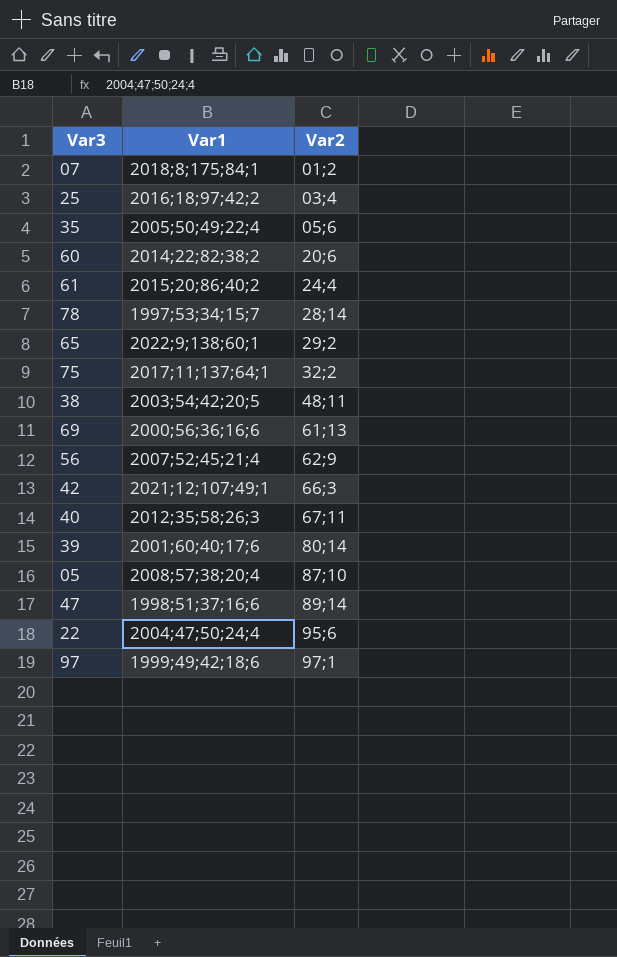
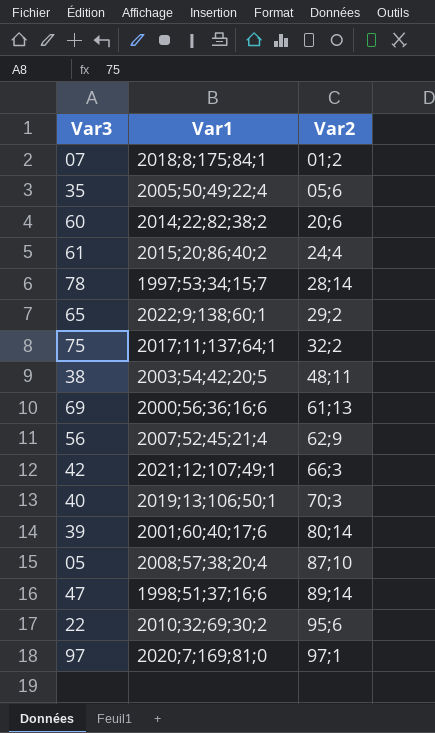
row 25: 2016;18;97;42;2 | 03;4 -> none
40 | Var1: 2012;35;58;26;3 -> 2019;13;106;50;1
40 | Var2: 67;11 -> 70;3
22 | Var1: 2004;47;50;24;4 -> 2010;32;69;30;2
97 | Var1: 1999;49;42;18;6 -> 2020;7;169;81;0

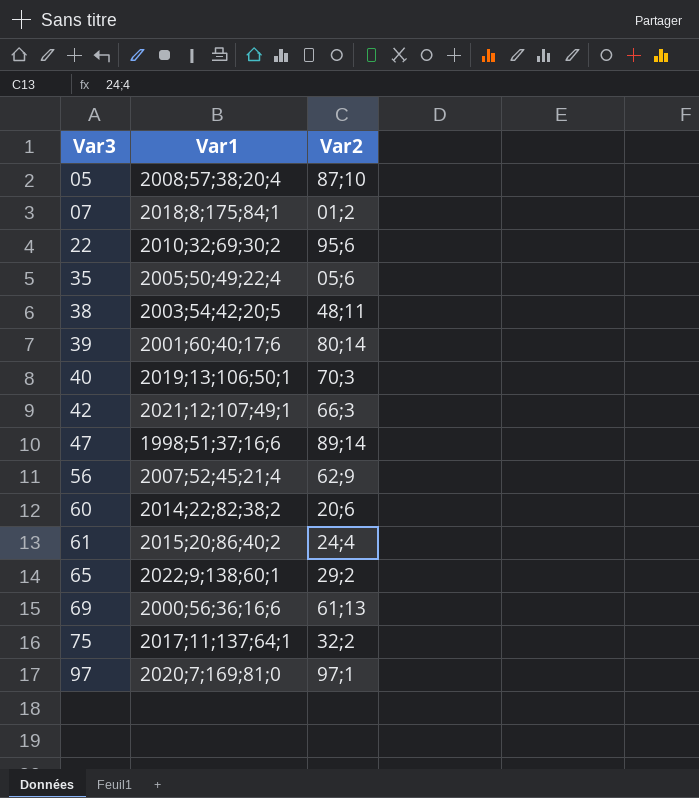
row order: Var2 ascending -> Var3 ascending
row 78: 1997;53;34;15;7 | 28;14 -> none

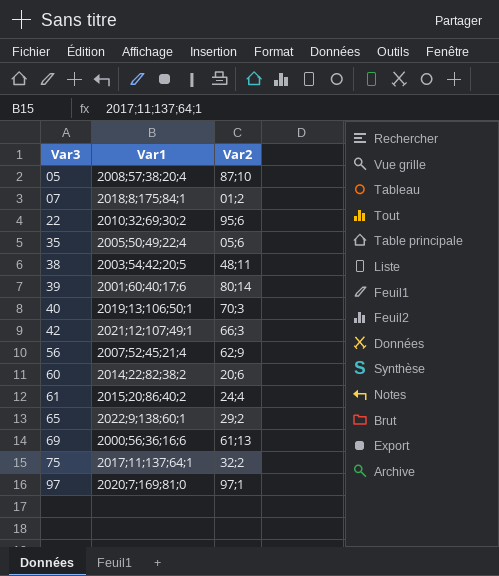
row 47: 1998;51;37;16;6 | 89;14 -> none

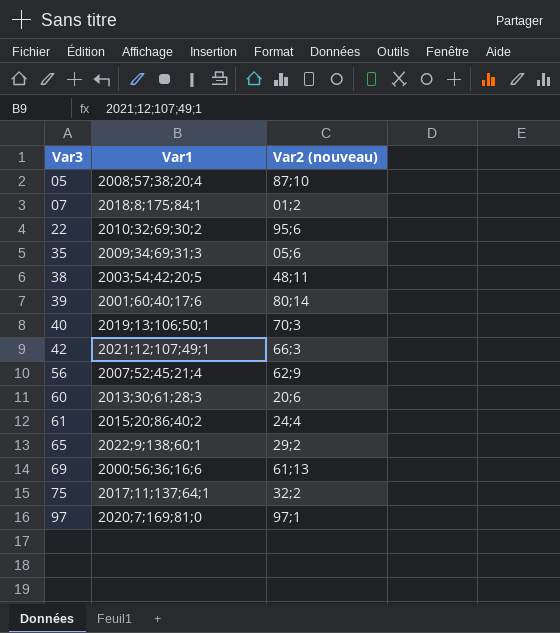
column name: Var2 -> Var2 (nouveau)
35 | Var1: 2005;50;49;22;4 -> 2009;34;69;31;3
60 | Var1: 2014;22;82;38;2 -> 2013;30;61;28;3

